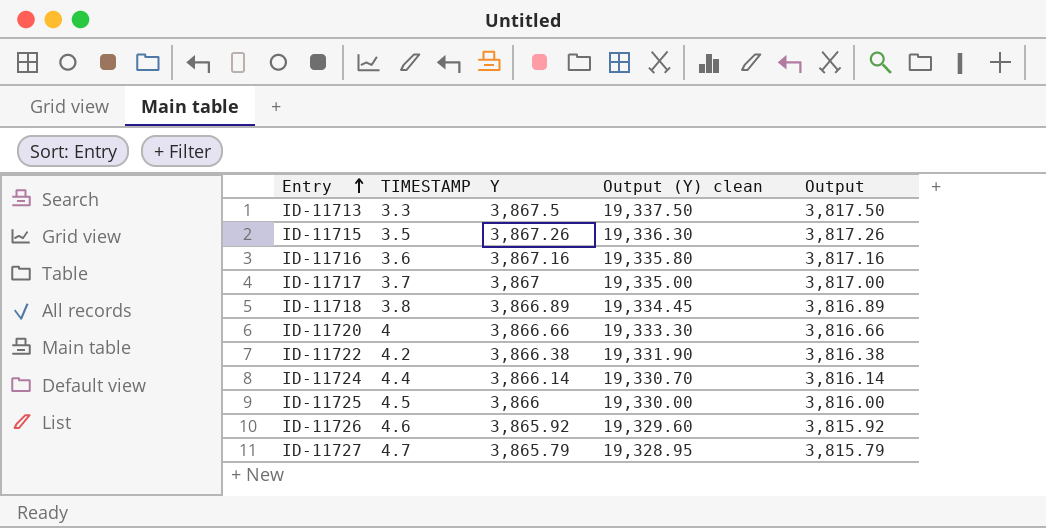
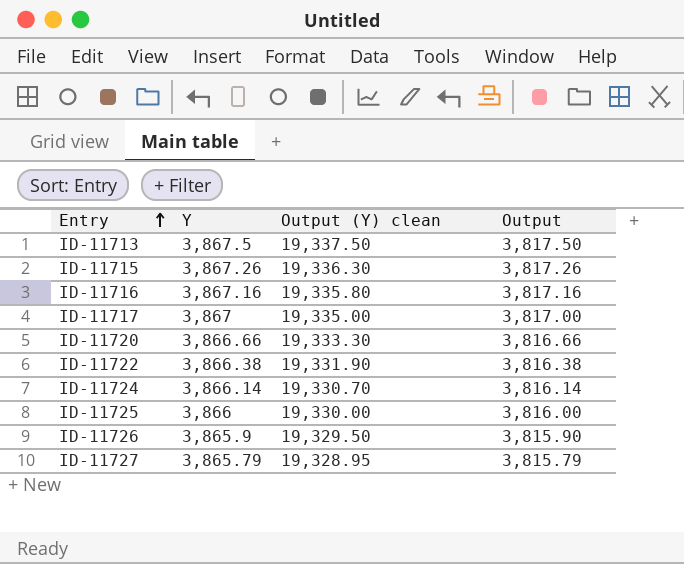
column TIMESTAMP | position: 2 -> none
row ID-11718: 3.8 | 3,866.89 | 19,334.45 | 3,816.89 -> none
ID-11726 | Y: 3,865.92 -> 3,865.9
ID-11726 | Output (Y) clean: 19,329.60 -> 19,329.50
ID-11726 | Output: 3,815.92 -> 3,815.90

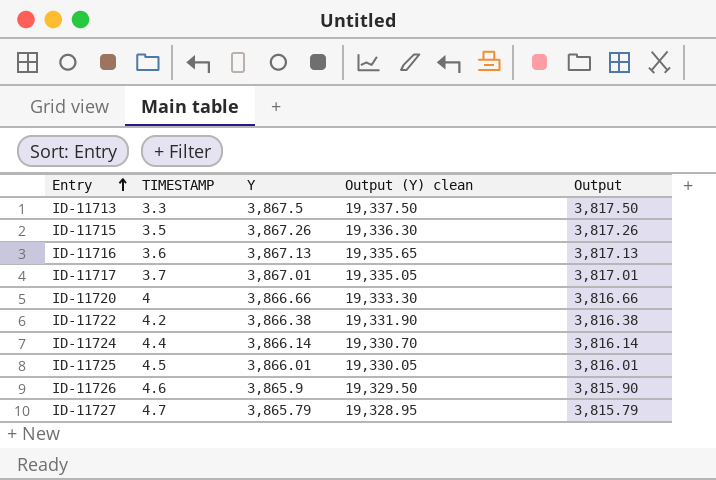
column TIMESTAMP | position: none -> 2
ID-11716 | Y: 3,867.16 -> 3,867.13
ID-11716 | Output (Y) clean: 19,335.80 -> 19,335.65
ID-11716 | Output: 3,817.16 -> 3,817.13
ID-11717 | Y: 3,867 -> 3,867.01
ID-11717 | Output (Y) clean: 19,335.00 -> 19,335.05
ID-11717 | Output: 3,817.00 -> 3,817.01
ID-11725 | Y: 3,866 -> 3,866.01
ID-11725 | Output (Y) clean: 19,330.00 -> 19,330.05
ID-11725 | Output: 3,816.00 -> 3,816.01

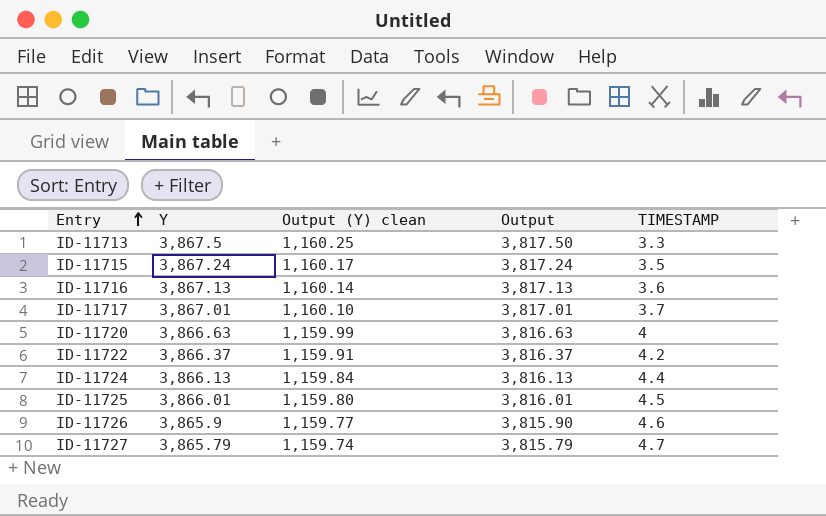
column Output (Y) clean | formula: [Y] * 5 -> [Y] * 0.3
column TIMESTAMP | position: 2 -> 5
ID-11715 | Y: 3,867.26 -> 3,867.24
ID-11715 | Output: 3,817.26 -> 3,817.24
ID-11720 | Y: 3,866.66 -> 3,866.63
ID-11720 | Output: 3,816.66 -> 3,816.63
ID-11722 | Y: 3,866.38 -> 3,866.37
ID-11722 | Output: 3,816.38 -> 3,816.37
ID-11724 | Y: 3,866.14 -> 3,866.13
ID-11724 | Output: 3,816.14 -> 3,816.13

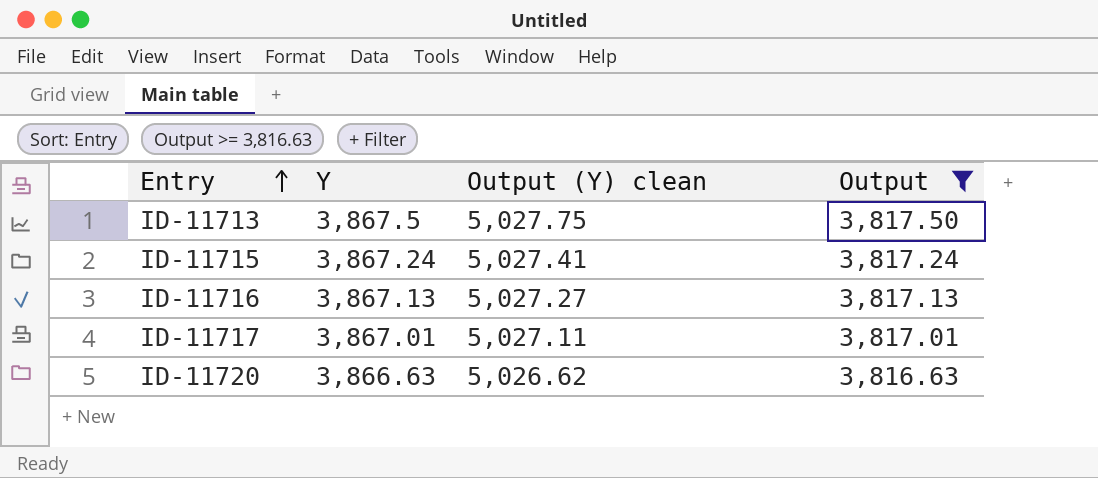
filter: none -> Output >= 3,816.63
column TIMESTAMP | position: 5 -> none
column Output (Y) clean | formula: [Y] * 0.3 -> [Y] * 1.3

